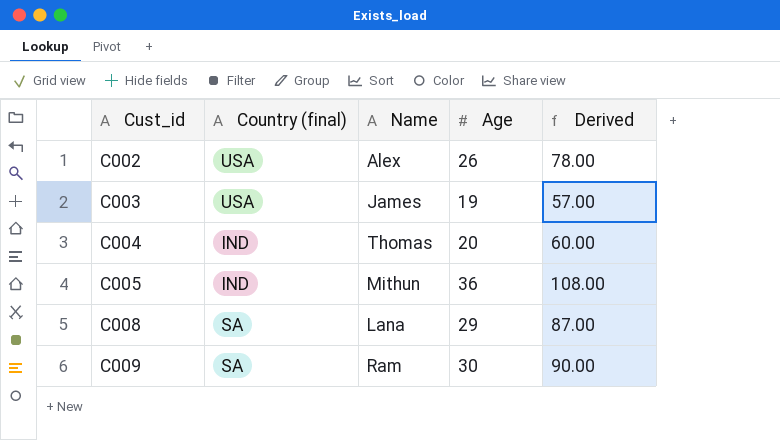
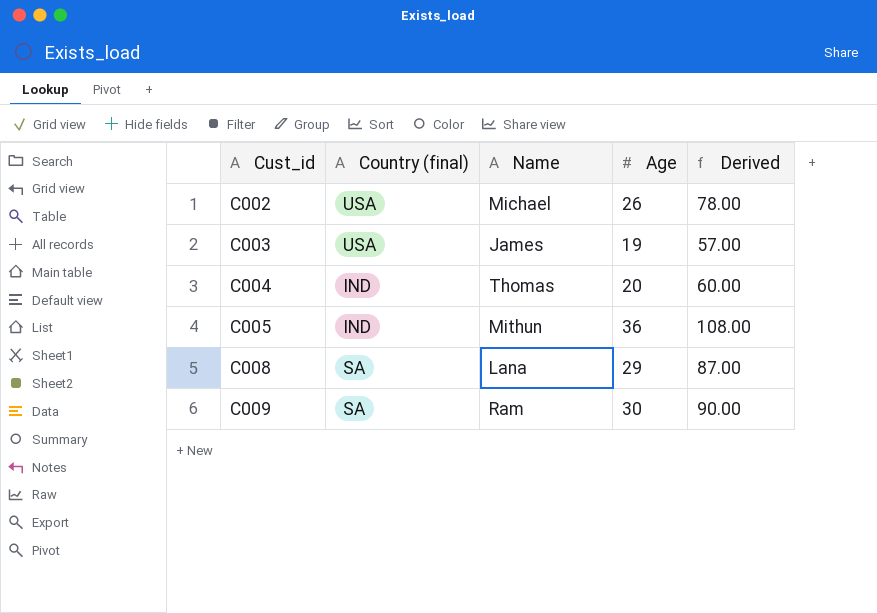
C002 | Name: Alex -> Michael

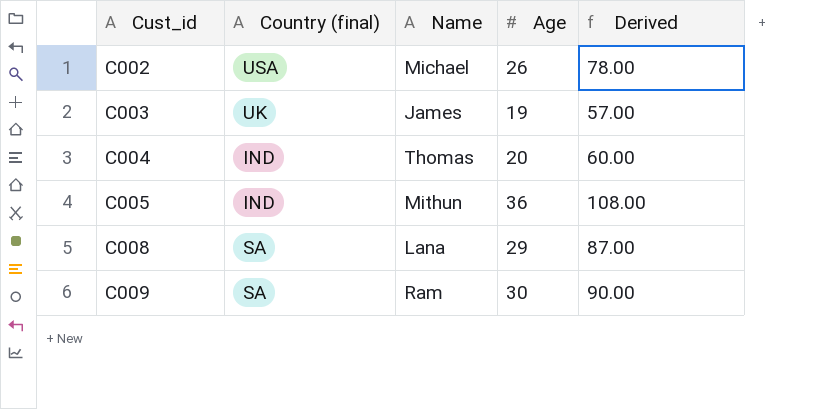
C003 | Country (final): USA -> UK

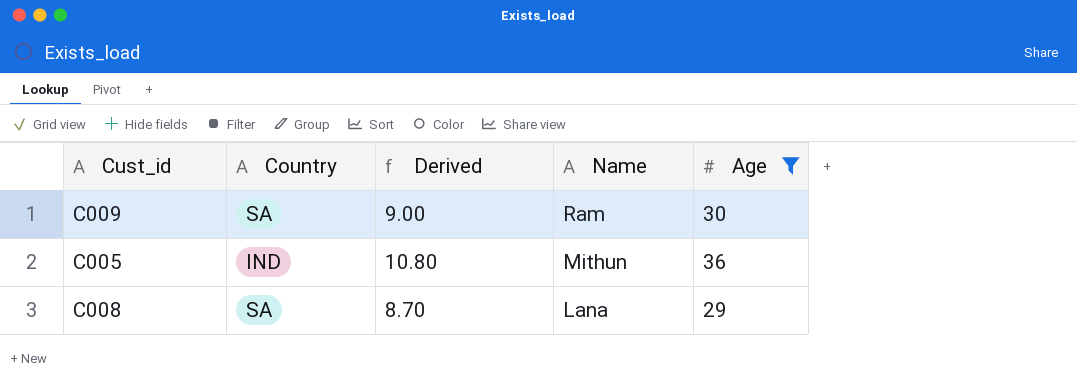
filter: none -> Age >= 29
row order: Cust_id ascending -> Name descending
column name: Country (final) -> Country
column Derived | formula: [Age] * 3 -> [Age] * 0.3
column Derived | position: 5 -> 3

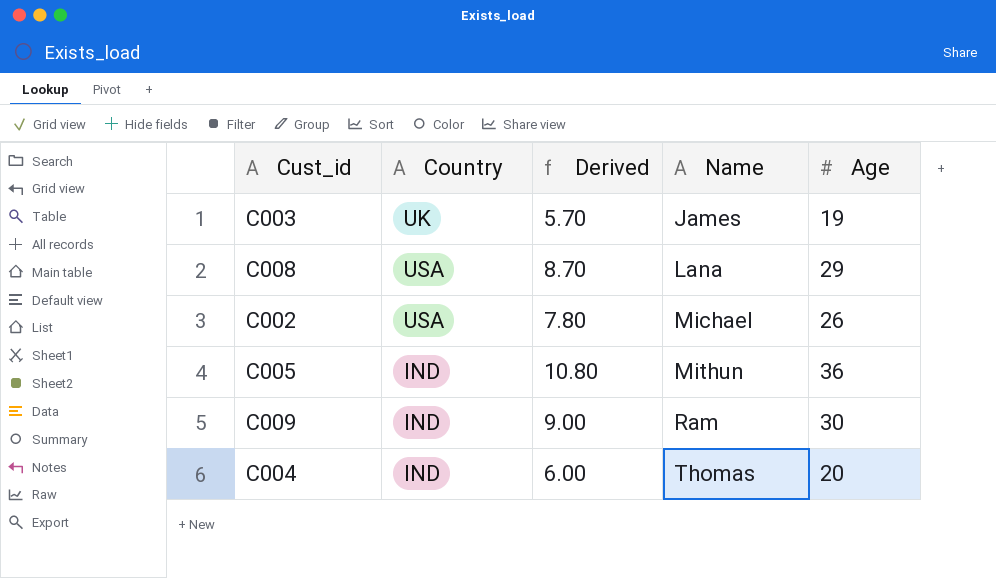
filter: Age >= 29 -> none
row order: Name descending -> Name ascending
C008 | Country: SA -> USA
C009 | Country: SA -> IND

